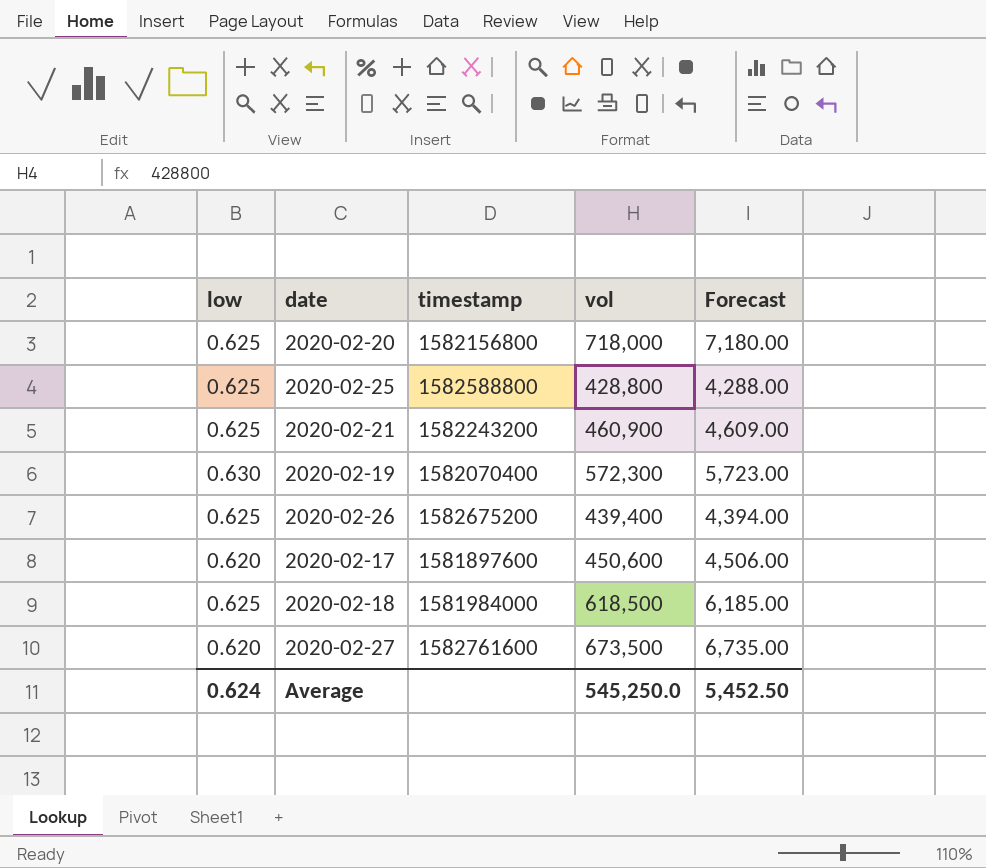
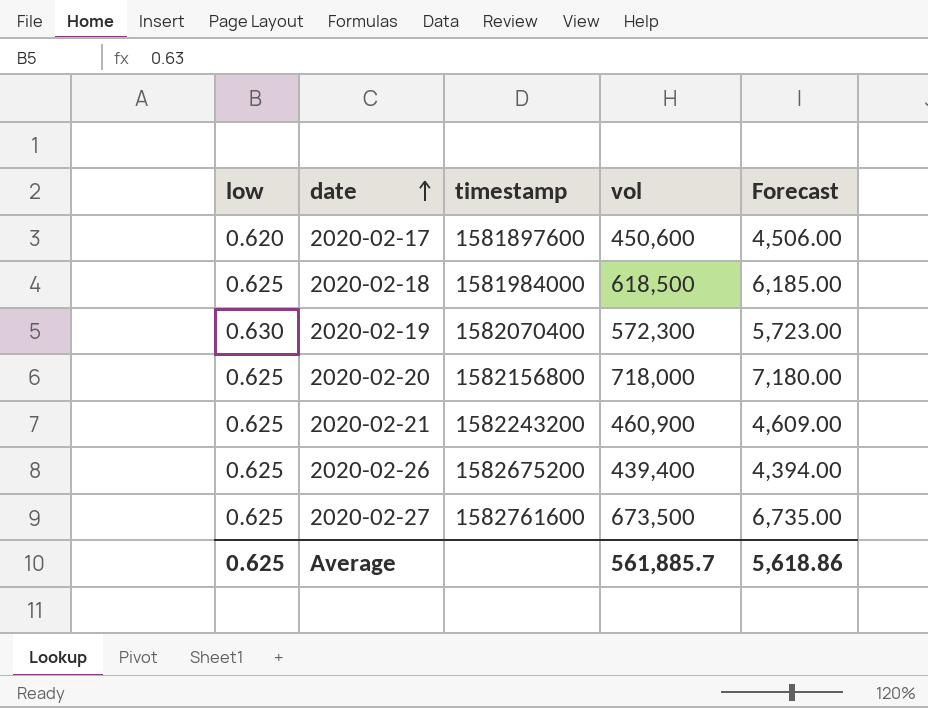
row order: none -> date ascending
row 2020-02-25: 0.625 | 1582588800 | 428,800 | 4,288.00 -> none
2020-02-27 | low: 0.620 -> 0.625
Average | low: 0.624 -> 0.625
Average | vol: 545,250.0 -> 561,885.7
Average | Forecast: 5,452.50 -> 5,618.86

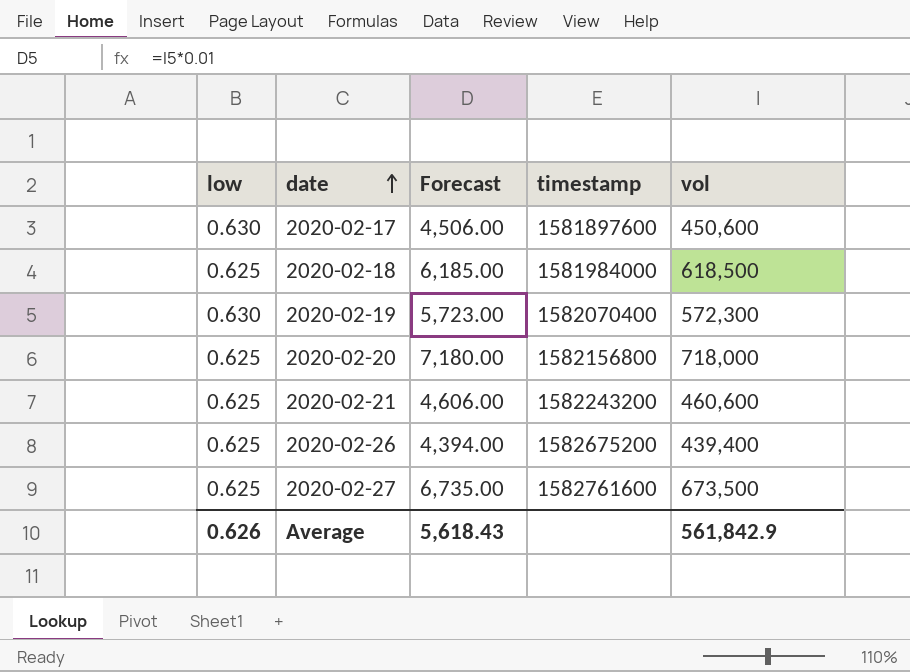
column Forecast | position: 5 -> 3
2020-02-17 | low: 0.620 -> 0.630
2020-02-21 | Forecast: 4,609.00 -> 4,606.00
2020-02-21 | vol: 460,900 -> 460,600
Average | low: 0.625 -> 0.626
Average | Forecast: 5,618.86 -> 5,618.43
Average | vol: 561,885.7 -> 561,842.9

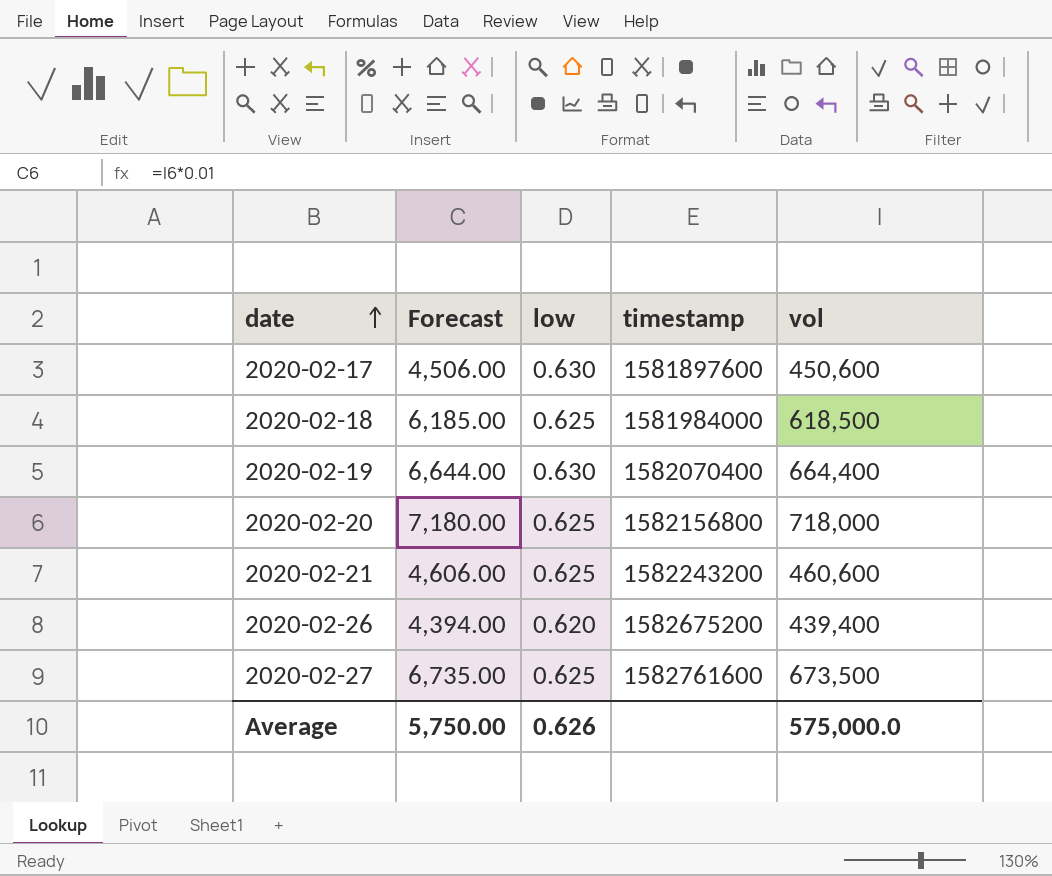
column low | position: 1 -> 3
2020-02-19 | Forecast: 5,723.00 -> 6,644.00
2020-02-19 | vol: 572,300 -> 664,400
2020-02-26 | low: 0.625 -> 0.620
Average | Forecast: 5,618.43 -> 5,750.00
Average | vol: 561,842.9 -> 575,000.0

